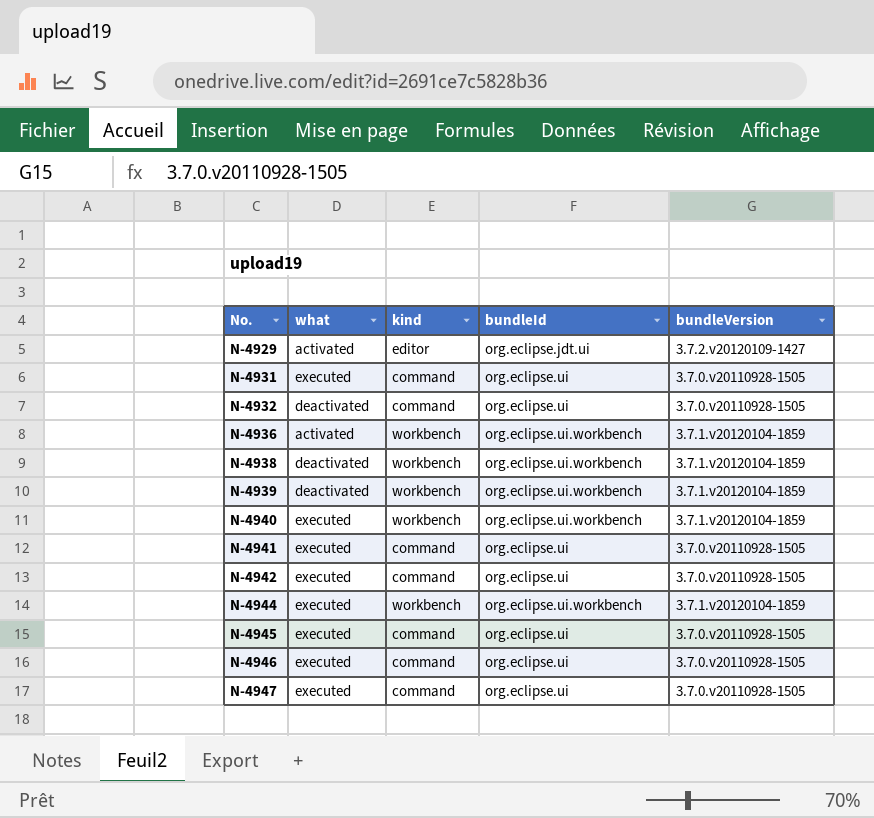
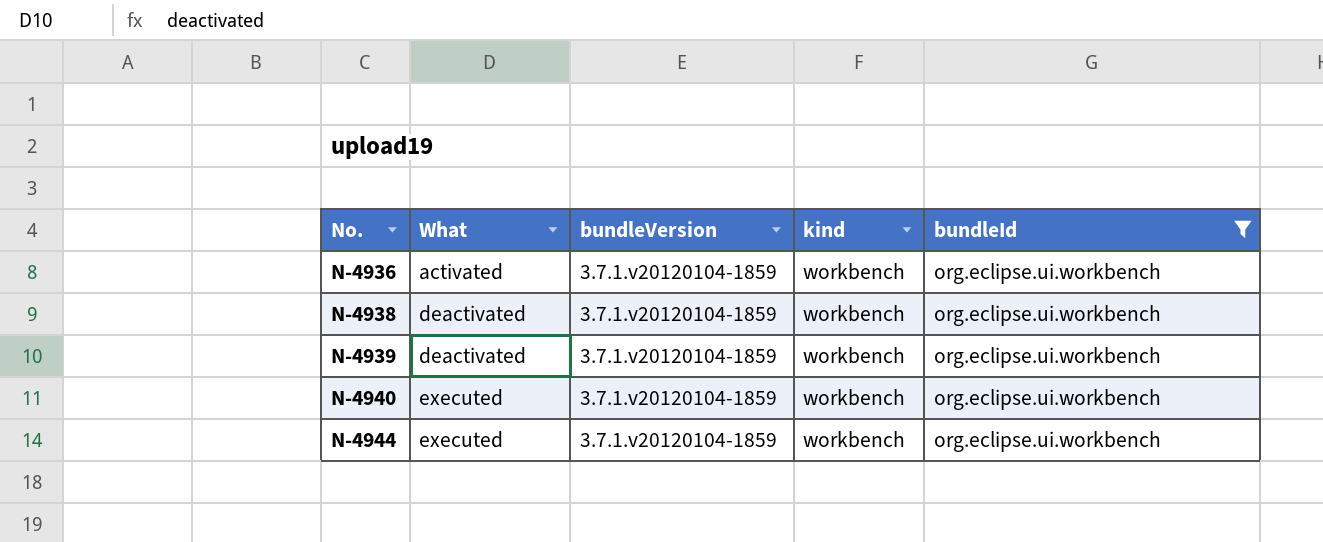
filter: none -> bundleId = org.eclipse.ui.workbench
column name: what -> What
column bundleVersion | position: 5 -> 3

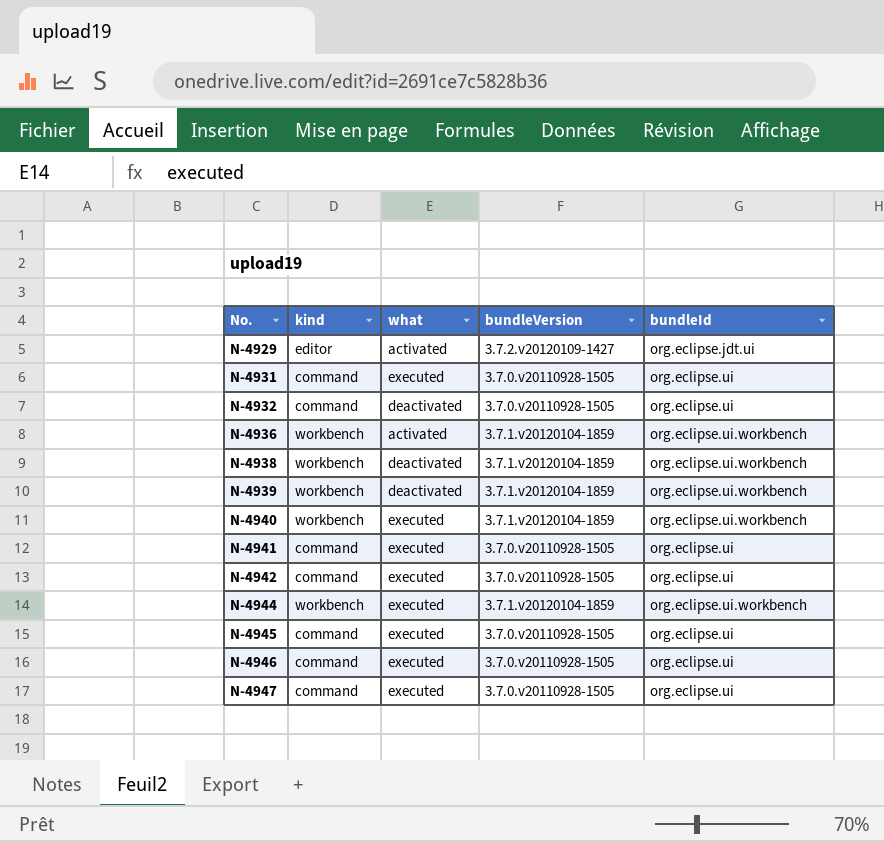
filter: bundleId = org.eclipse.ui.workbench -> none
column kind | position: 4 -> 2
column name: What -> what

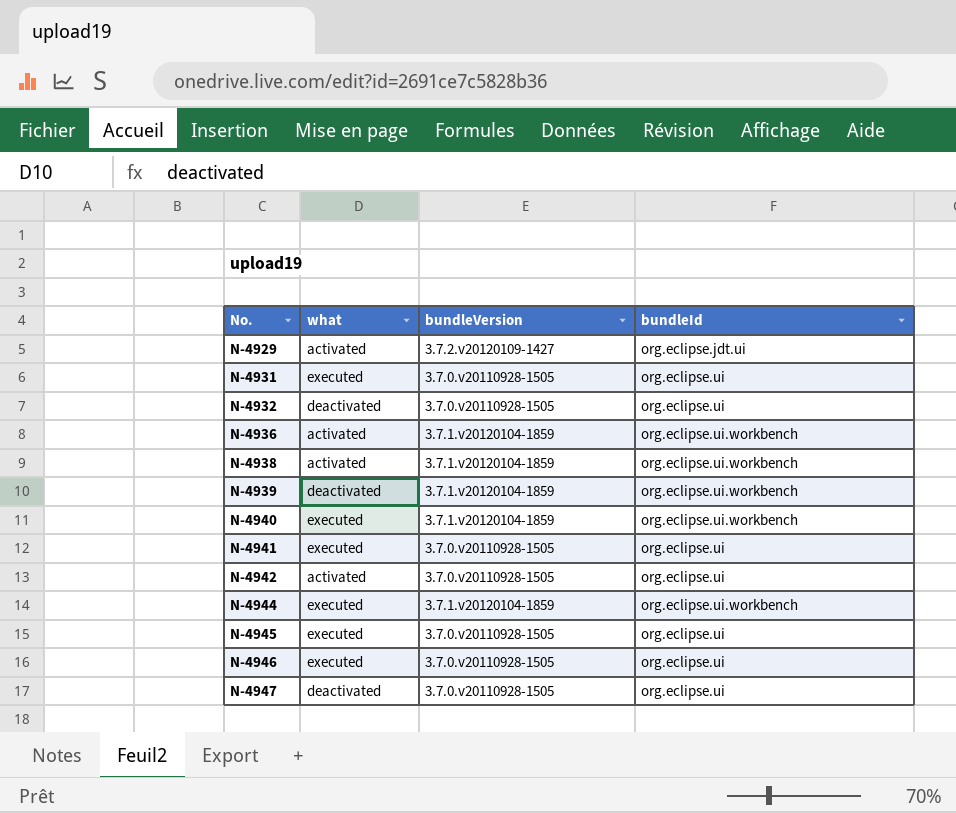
column kind | position: 2 -> none
N-4938 | what: deactivated -> activated
N-4942 | what: executed -> activated
N-4947 | what: executed -> deactivated

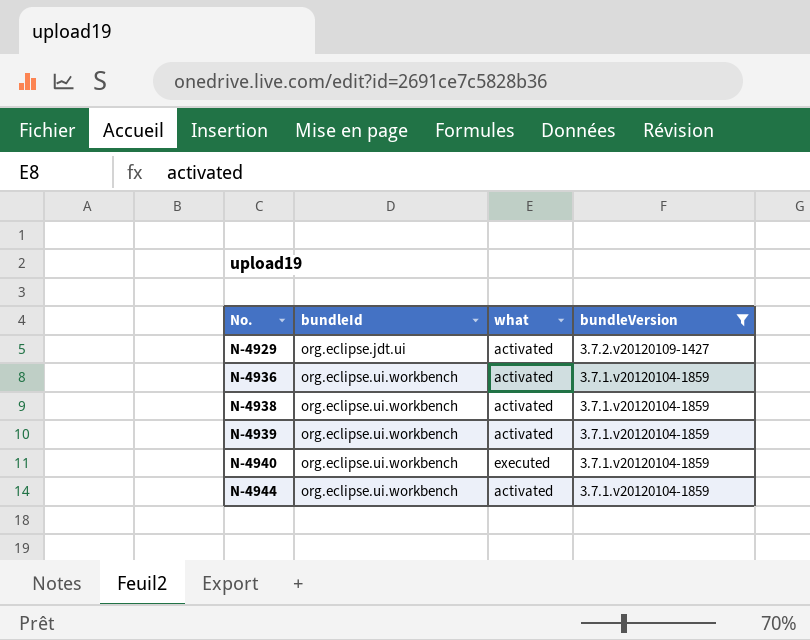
filter: none -> bundleVersion != 3.7.0.v20110928-1505
column bundleId | position: 4 -> 2
N-4939 | what: deactivated -> activated
N-4944 | what: executed -> activated

